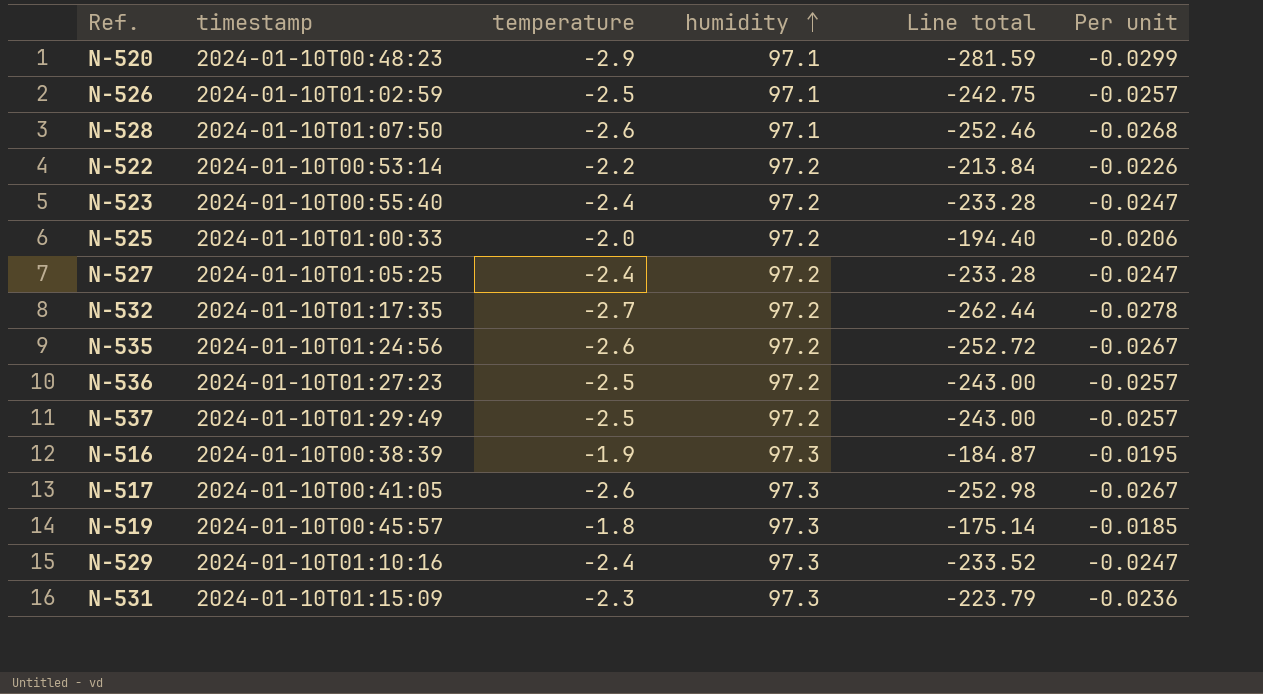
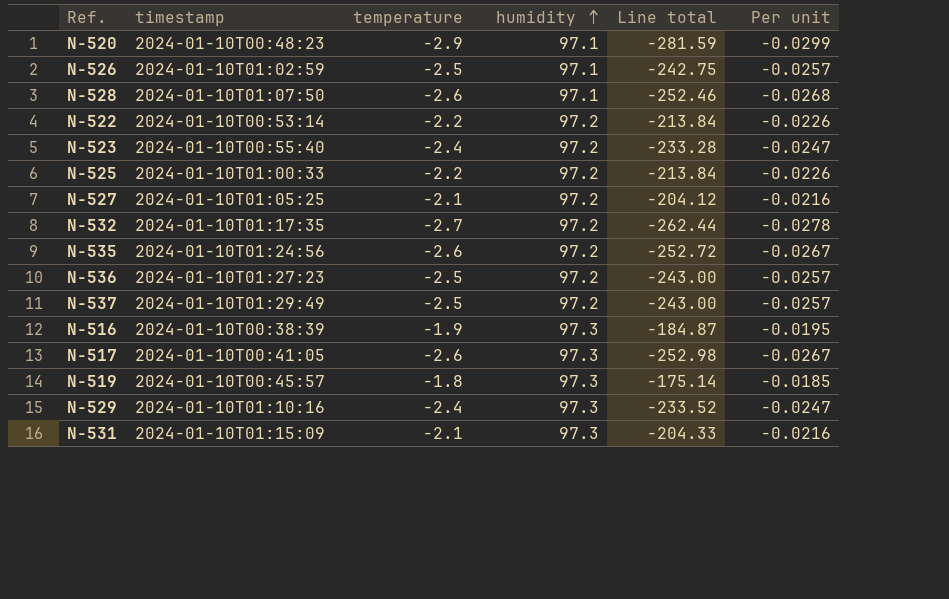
N-525 | temperature: -2.0 -> -2.2
N-525 | Line total: -194.40 -> -213.84
N-525 | Per unit: -0.0206 -> -0.0226
N-527 | temperature: -2.4 -> -2.1
N-527 | Line total: -233.28 -> -204.12
N-527 | Per unit: -0.0247 -> -0.0216
N-531 | temperature: -2.3 -> -2.1
N-531 | Line total: -223.79 -> -204.33
N-531 | Per unit: -0.0236 -> -0.0216

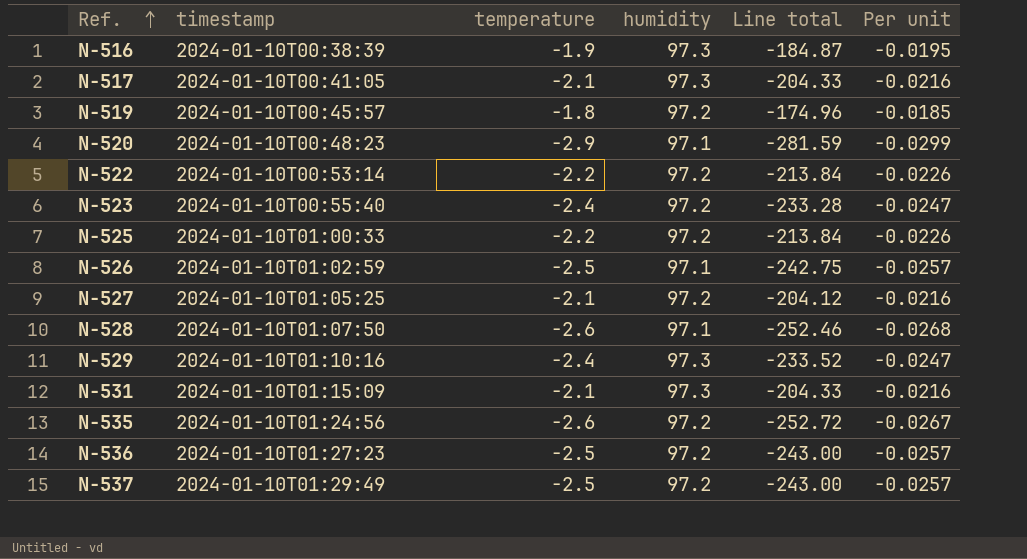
row order: humidity ascending -> Ref. ascending
row N-532: 2024-01-10T01:17:35 | -2.7 | 97.2 | -262.44 | -0.0278 -> none
N-517 | temperature: -2.6 -> -2.1
N-517 | Line total: -252.98 -> -204.33
N-517 | Per unit: -0.0267 -> -0.0216
N-519 | humidity: 97.3 -> 97.2
N-519 | Line total: -175.14 -> -174.96

